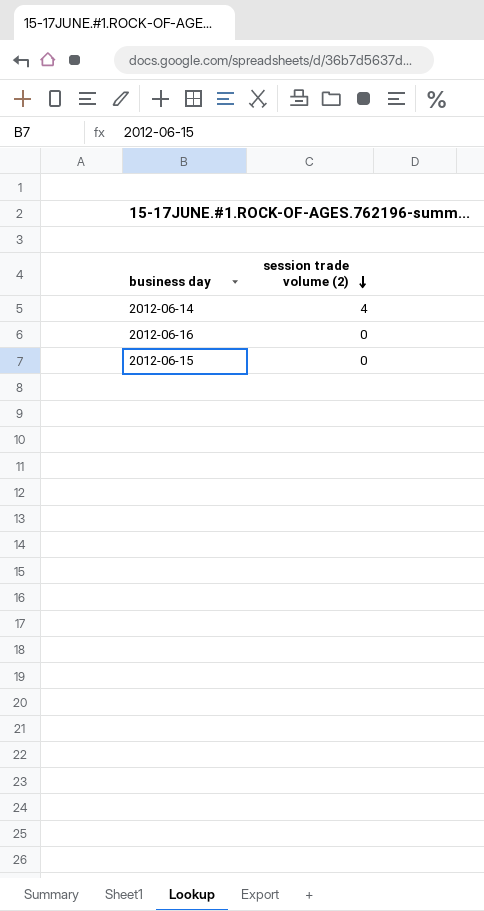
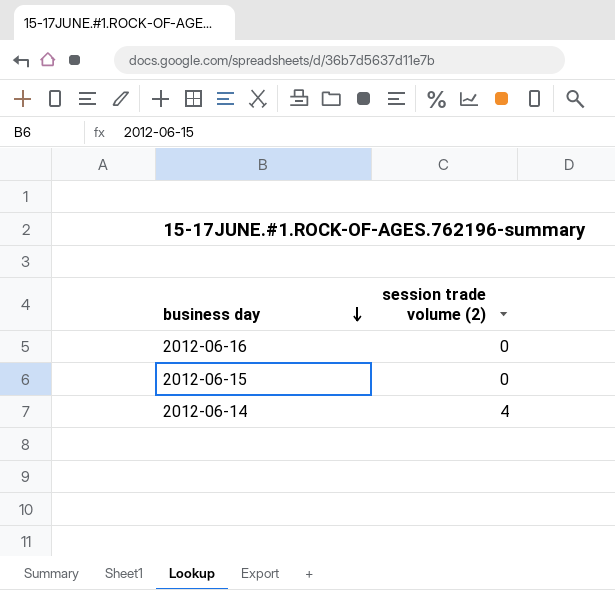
row order: session trade volume (2) descending -> business day descending

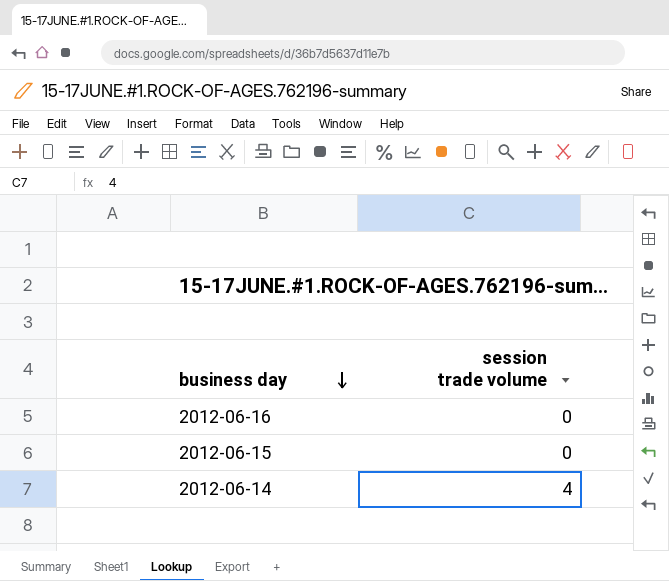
column name: session trade volume (2) -> session trade volume

